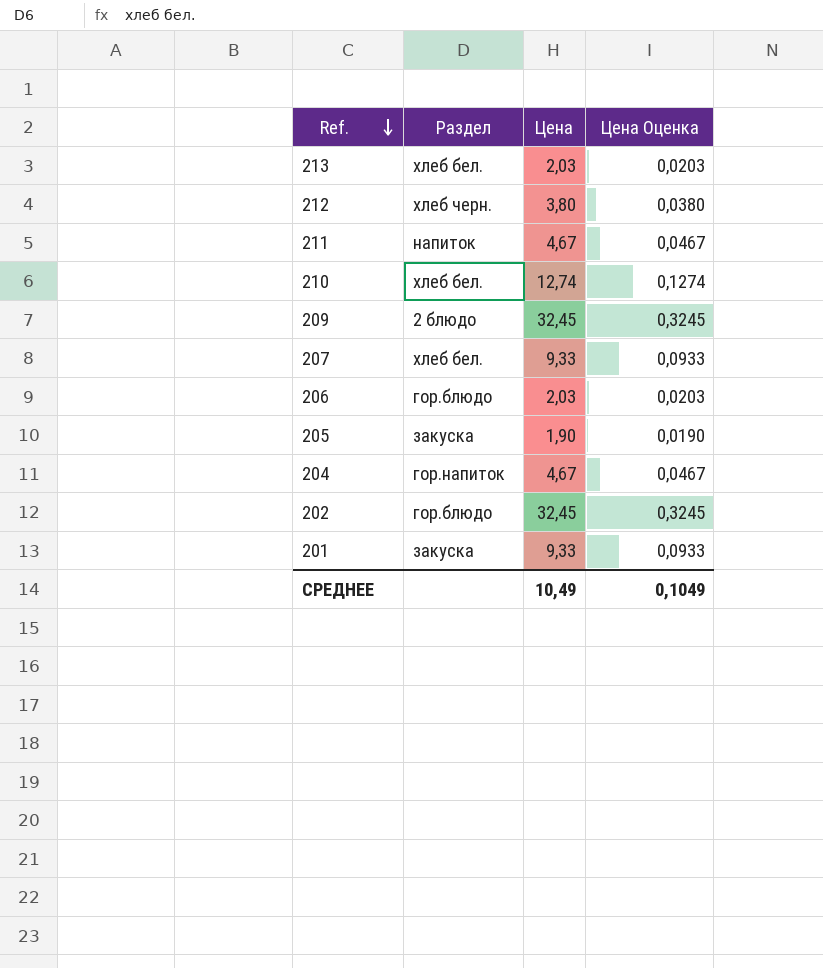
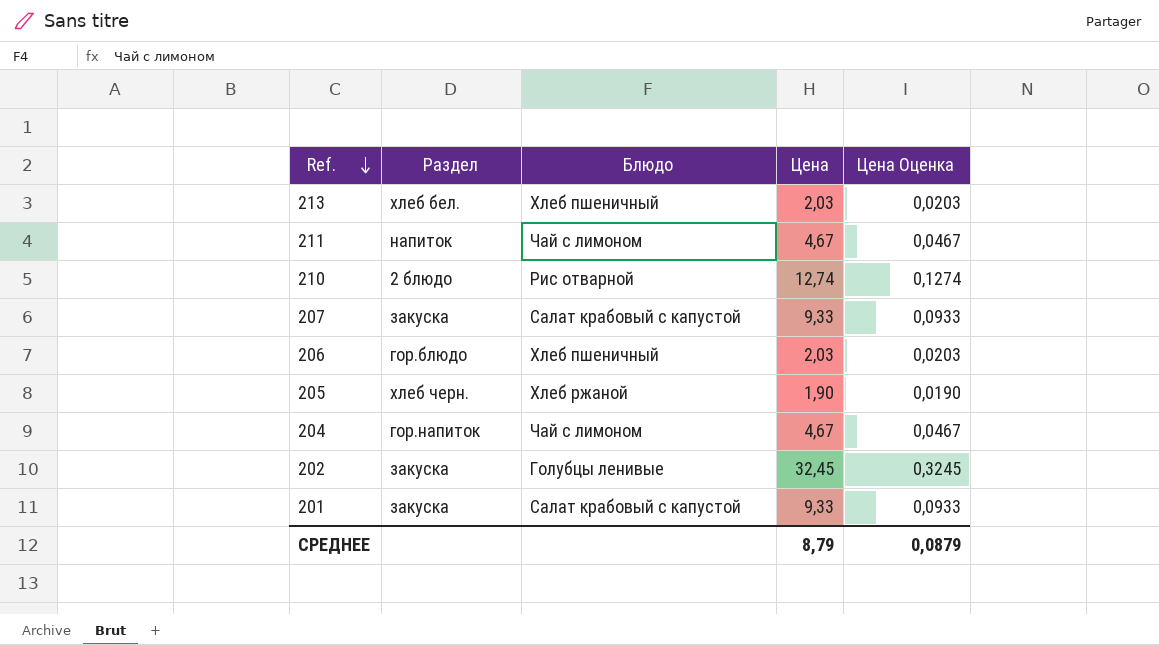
column Блюдо | position: none -> 3
row 212: хлеб черн. | 3,80 | 0,0380 -> none
row 209: 2 блюдо | 32,45 | 0,3245 -> none
210 | Раздел: хлеб бел. -> 2 блюдо
207 | Раздел: хлеб бел. -> закуска
205 | Раздел: закуска -> хлеб черн.
202 | Раздел: гор.блюдо -> закуска
СРЕДНЕЕ | Цена: 10,49 -> 8,79
СРЕДНЕЕ | Цена Оценка: 0,1049 -> 0,0879

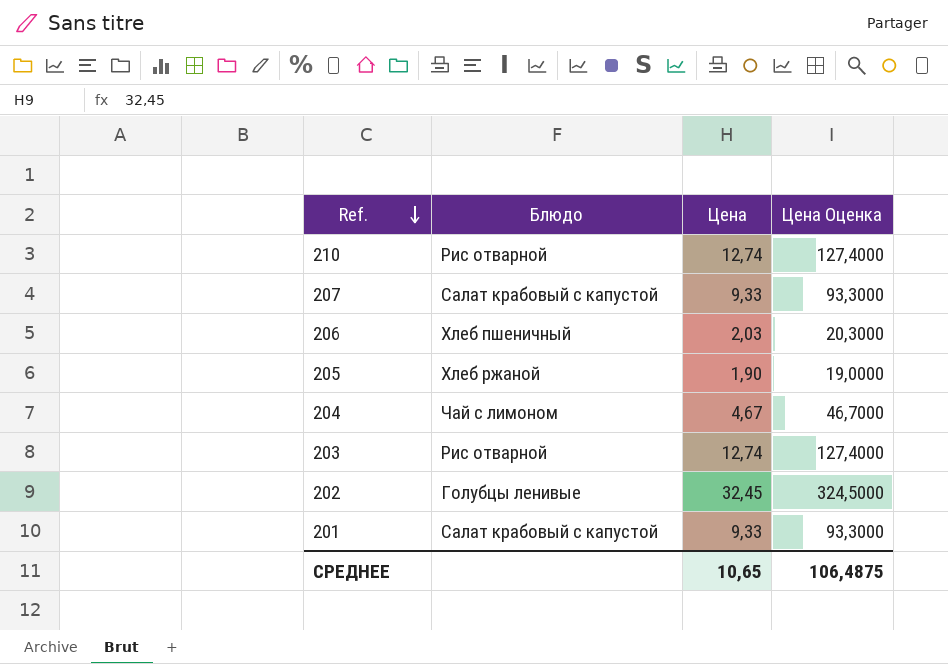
column Раздел | position: 2 -> none
column Цена Оценка | formula: [Цена] * 0,01 -> [Цена] * 10
row 213: хлеб бел. | Хлеб пшеничный | 2,03 | 0,0203 -> none
row 211: напиток | Чай с лимоном | 4,67 | 0,0467 -> none
row 203: none -> Рис отварной | 12,74 | 127,4000
СРЕДНЕЕ | Цена: 8,79 -> 10,65
СРЕДНЕЕ | Цена Оценка: 0,0879 -> 106,4875

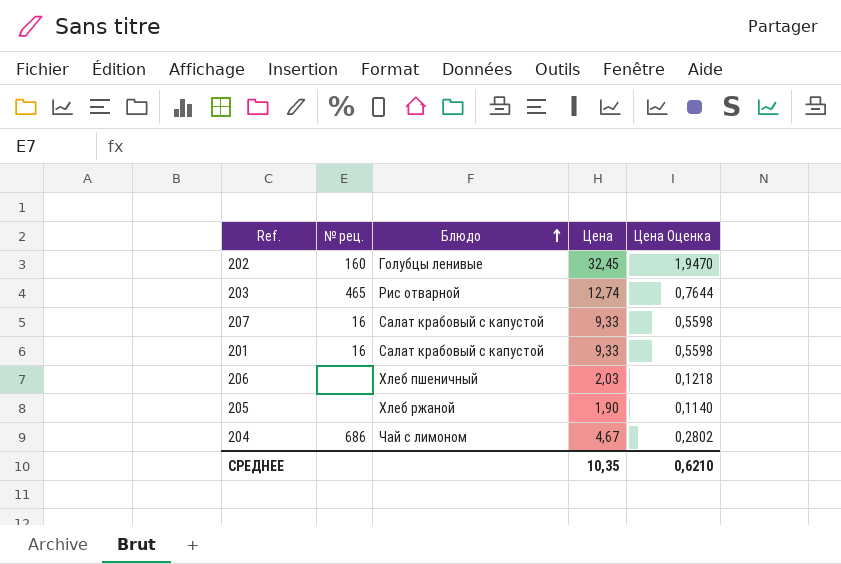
row order: Ref. descending -> Блюдо ascending
column № рец. | position: none -> 2
column Цена Оценка | formula: [Цена] * 10 -> [Цена] * 0,06
row 210: Рис отварной | 12,74 | 127,4000 -> none
СРЕДНЕЕ | Цена: 10,65 -> 10,35
СРЕДНЕЕ | Цена Оценка: 106,4875 -> 0,6210

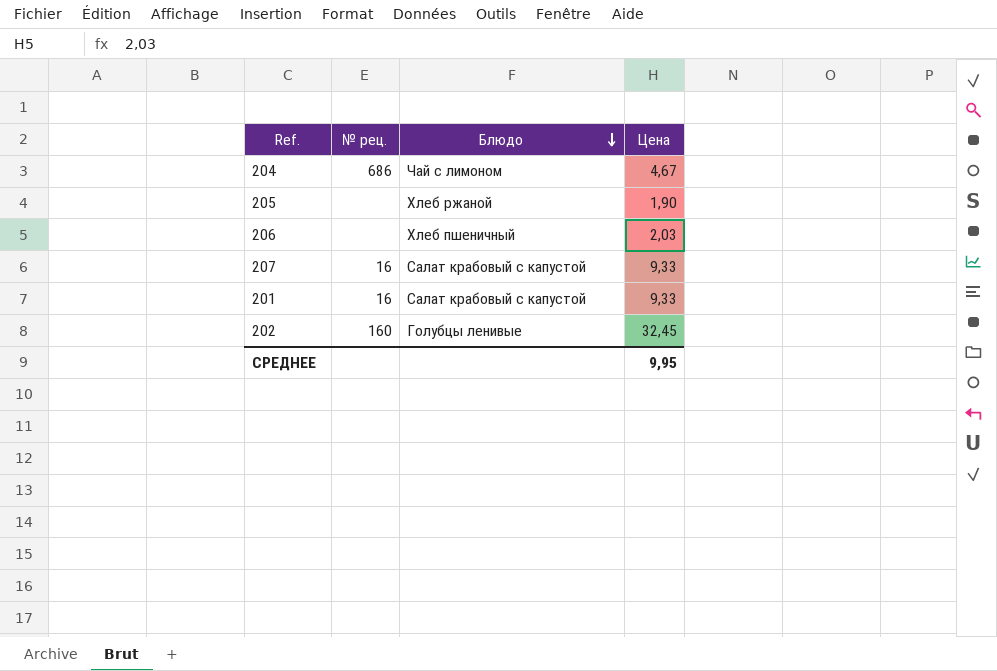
row order: Блюдо ascending -> Блюдо descending
column Цена Оценка | formula: [Цена] * 0,06 -> none
row 203: 465 | Рис отварной | 12,74 | 0,7644 -> none
СРЕДНЕЕ | Цена: 10,35 -> 9,95

